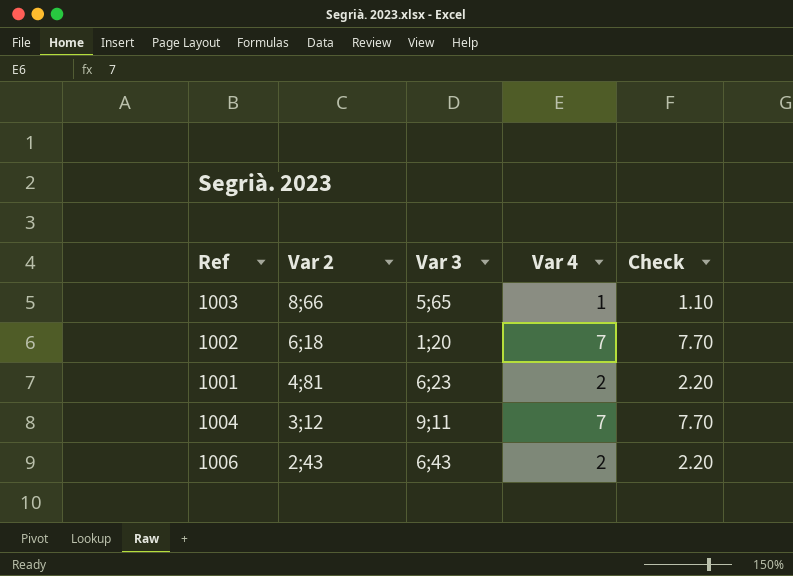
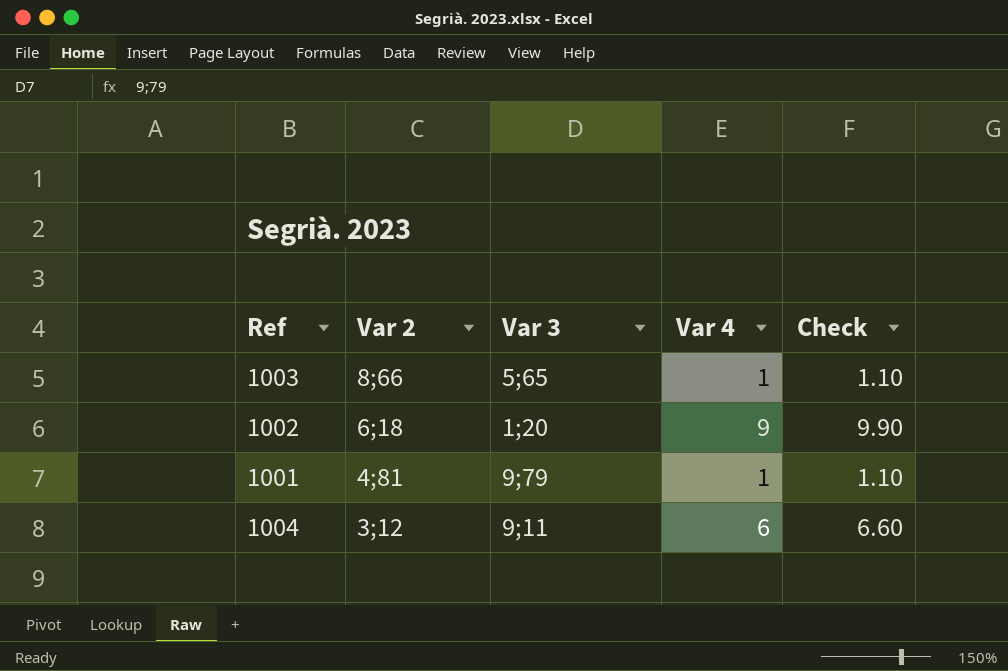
row 1006: 2;43 | 6;43 | 2 | 2.20 -> none
1002 | Var 4: 7 -> 9
1002 | Check: 7.70 -> 9.90
1001 | Var 3: 6;23 -> 9;79
1001 | Var 4: 2 -> 1
1001 | Check: 2.20 -> 1.10
1004 | Var 4: 7 -> 6
1004 | Check: 7.70 -> 6.60

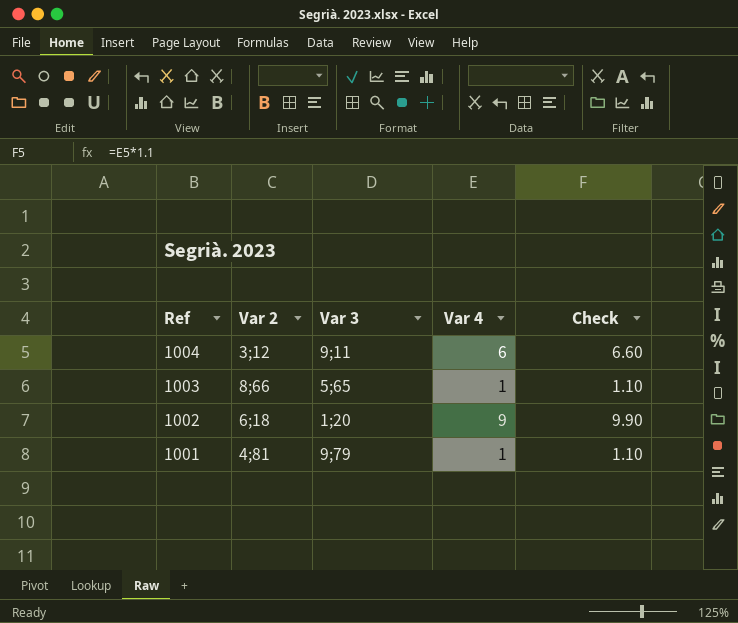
row order: Var 2 descending -> Ref descending

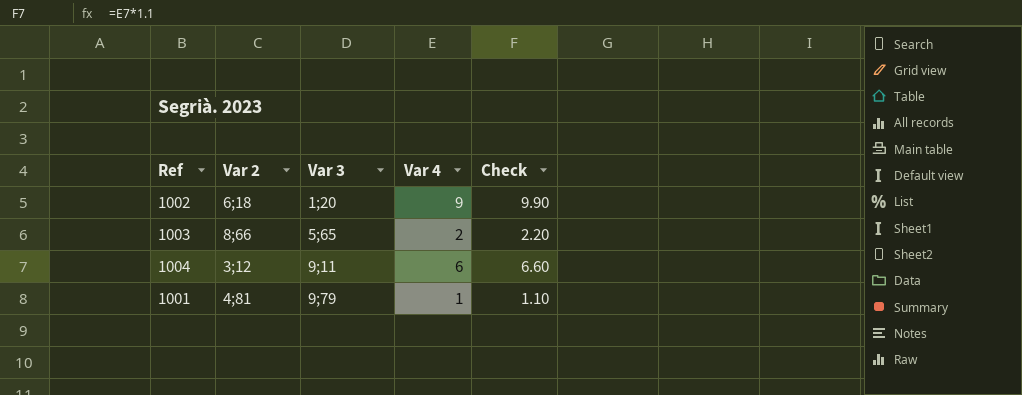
row order: Ref descending -> Var 3 ascending
1003 | Var 4: 1 -> 2
1003 | Check: 1.10 -> 2.20

